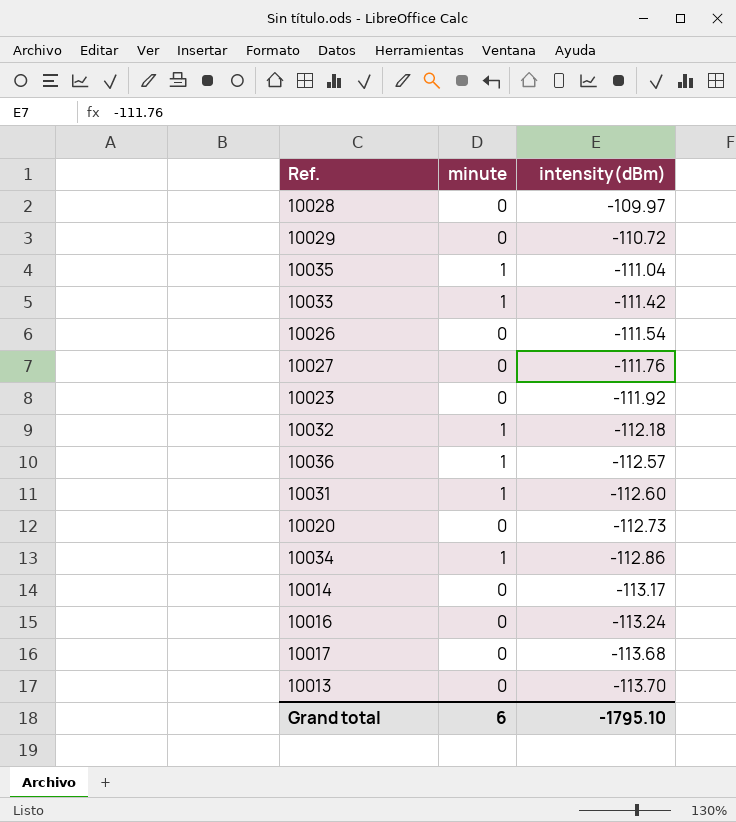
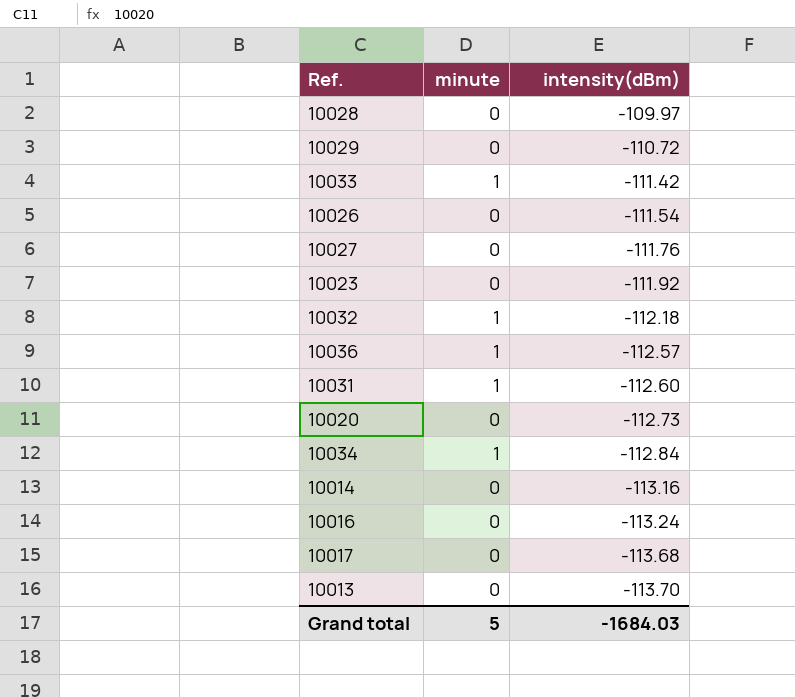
row 10035: 1 | -111.04 -> none
10034 | intensity(dBm): -112.86 -> -112.84
10014 | intensity(dBm): -113.17 -> -113.16
Grand total | minute: 6 -> 5
Grand total | intensity(dBm): -1795.10 -> -1684.03

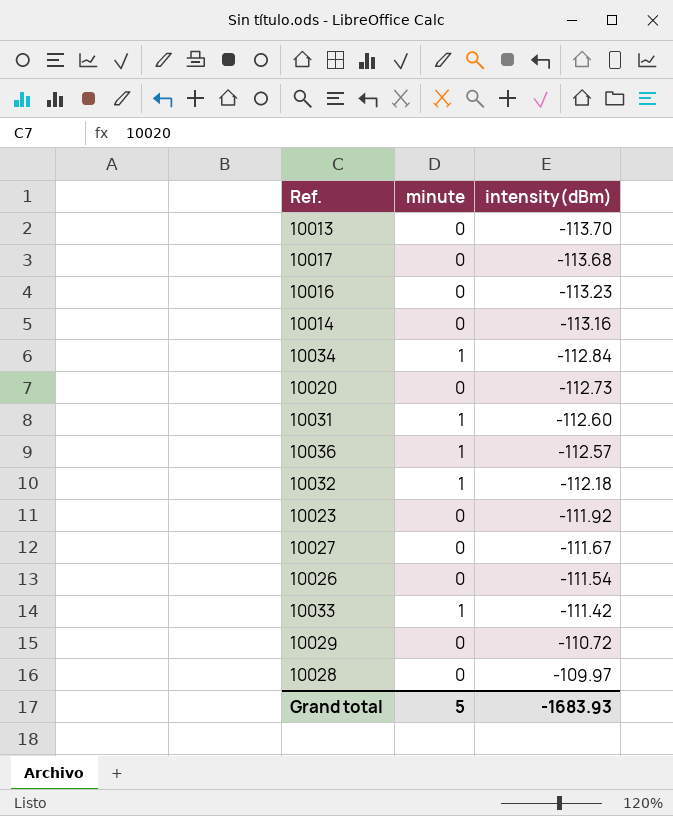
row order: intensity(dBm) descending -> intensity(dBm) ascending
10016 | intensity(dBm): -113.24 -> -113.23
10027 | intensity(dBm): -111.76 -> -111.67
Grand total | intensity(dBm): -1684.03 -> -1683.93

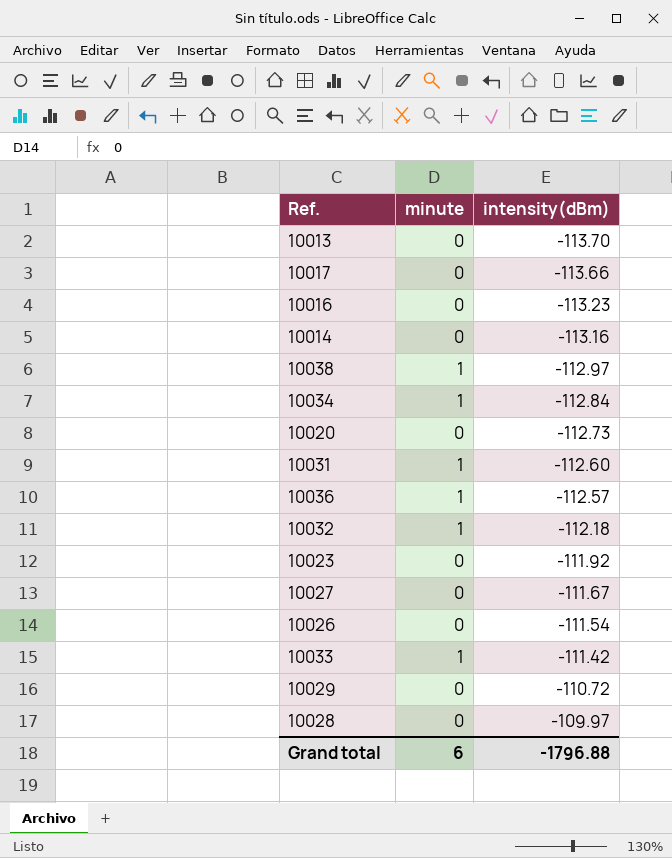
10017 | intensity(dBm): -113.68 -> -113.66
row 10038: none -> 1 | -112.97
Grand total | minute: 5 -> 6
Grand total | intensity(dBm): -1683.93 -> -1796.88

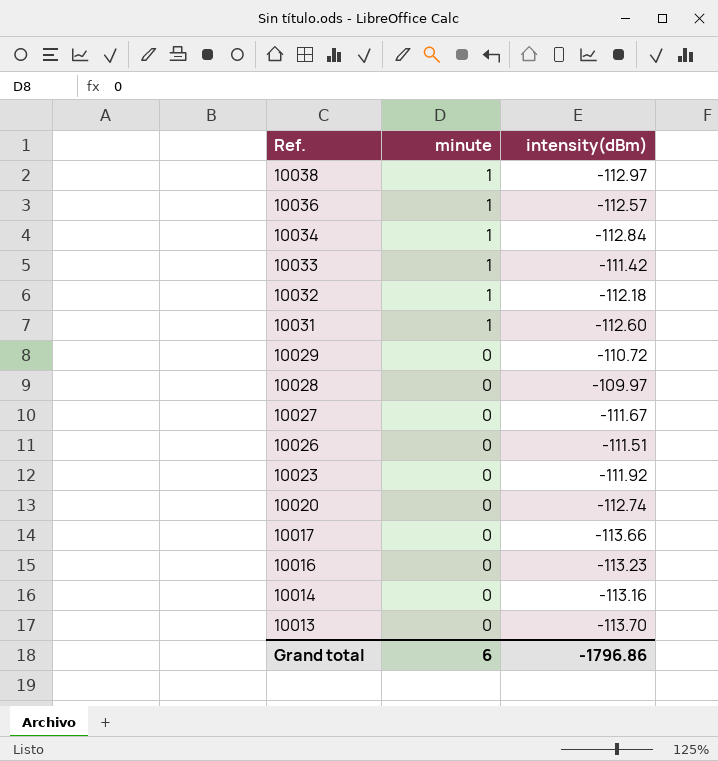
row order: intensity(dBm) ascending -> Ref. descending
10026 | intensity(dBm): -111.54 -> -111.51
10020 | intensity(dBm): -112.73 -> -112.74
Grand total | intensity(dBm): -1796.88 -> -1796.86

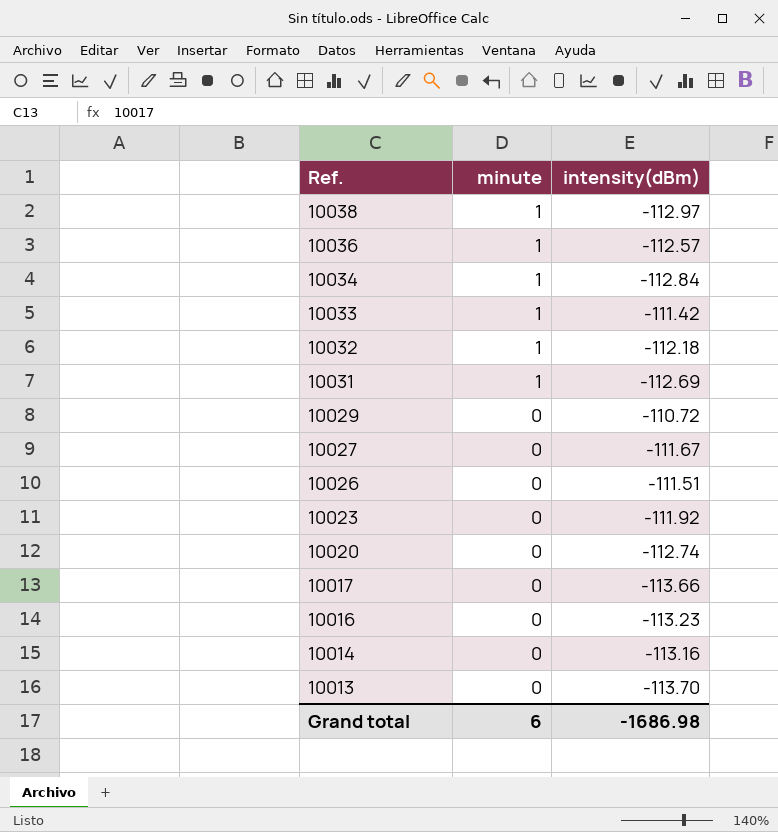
row 10028: 0 | -109.97 -> none
10031 | intensity(dBm): -112.60 -> -112.69
Grand total | intensity(dBm): -1796.86 -> -1686.98

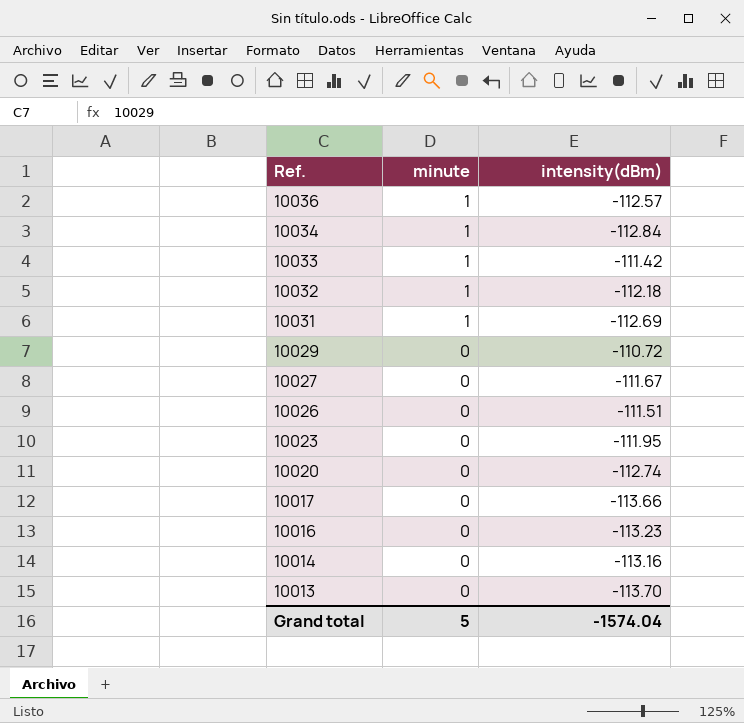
row 10038: 1 | -112.97 -> none
10023 | intensity(dBm): -111.92 -> -111.95
Grand total | minute: 6 -> 5
Grand total | intensity(dBm): -1686.98 -> -1574.04

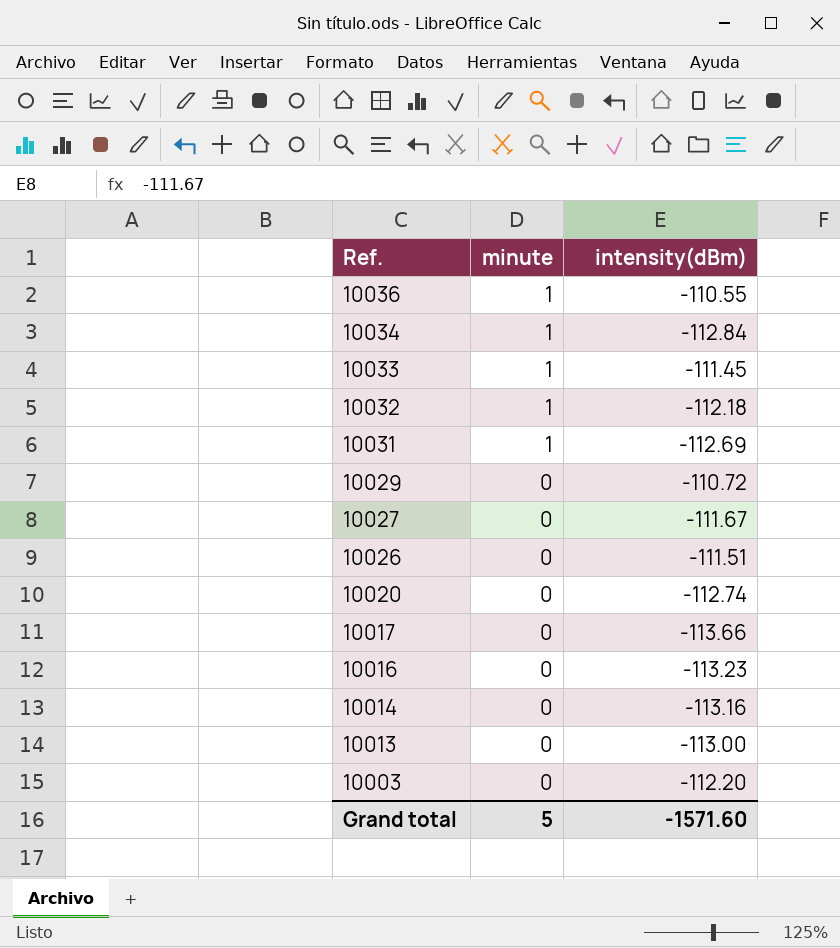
row 10023: 0 | -111.95 -> none
10036 | intensity(dBm): -112.57 -> -110.55
10033 | intensity(dBm): -111.42 -> -111.45
10013 | intensity(dBm): -113.70 -> -113.00
row 10003: none -> 0 | -112.20
Grand total | intensity(dBm): -1574.04 -> -1571.60

